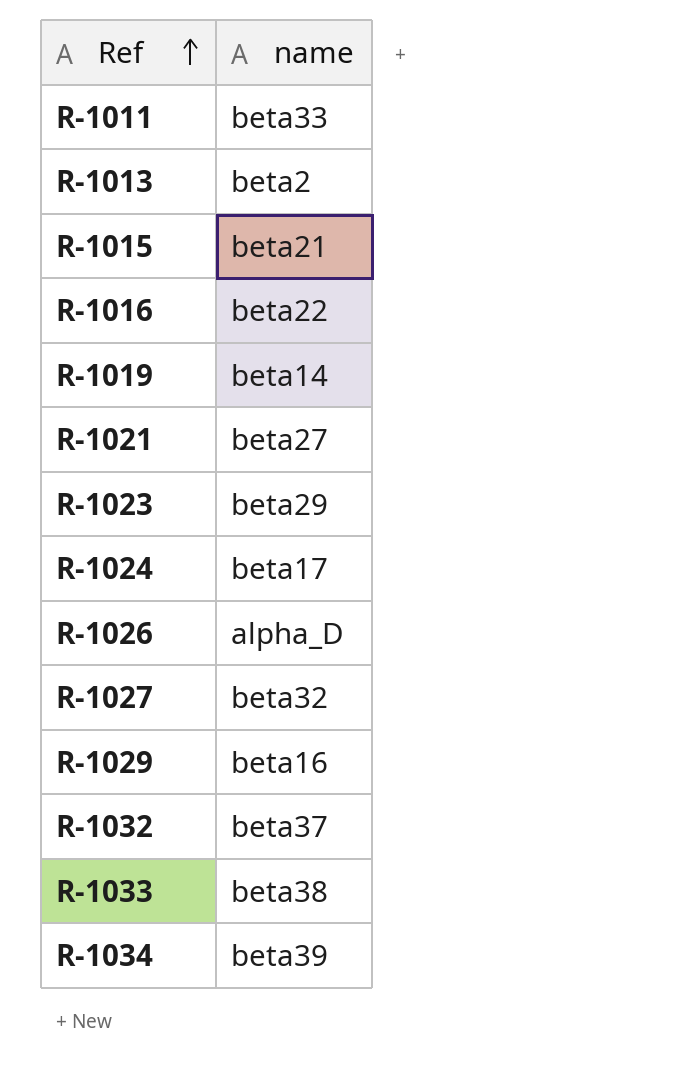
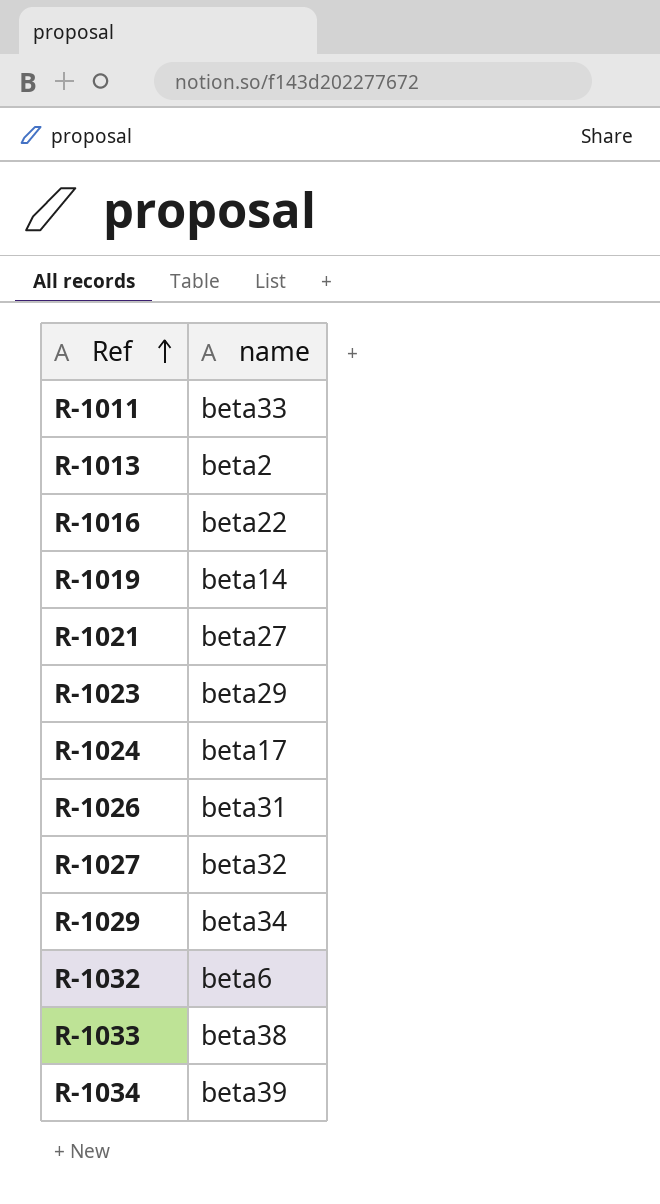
row R-1015: beta21 -> none
R-1026 | name: alpha_D -> beta31
R-1029 | name: beta16 -> beta34
R-1032 | name: beta37 -> beta6

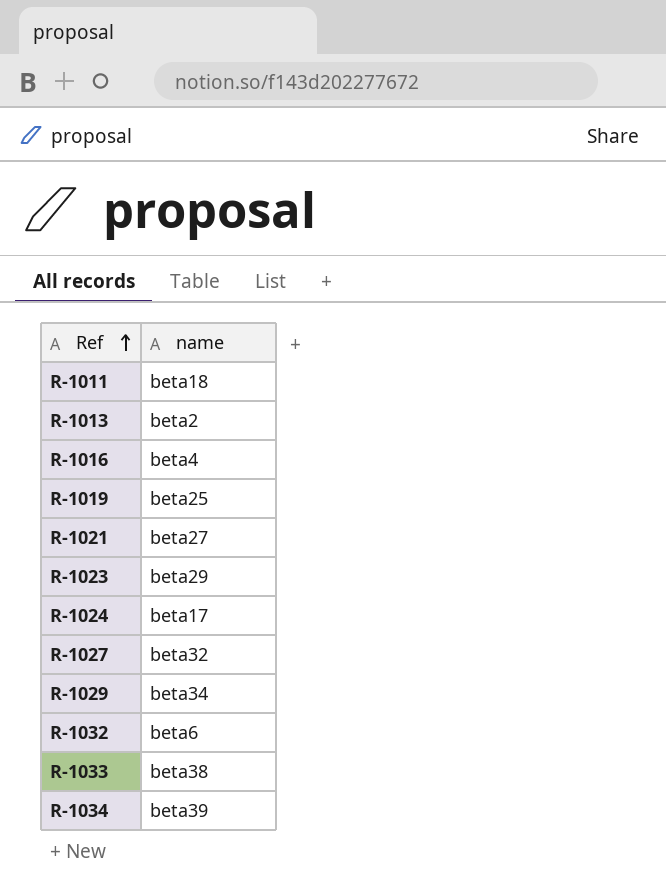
row R-1026: beta31 -> none
R-1011 | name: beta33 -> beta18
R-1016 | name: beta22 -> beta4
R-1019 | name: beta14 -> beta25

